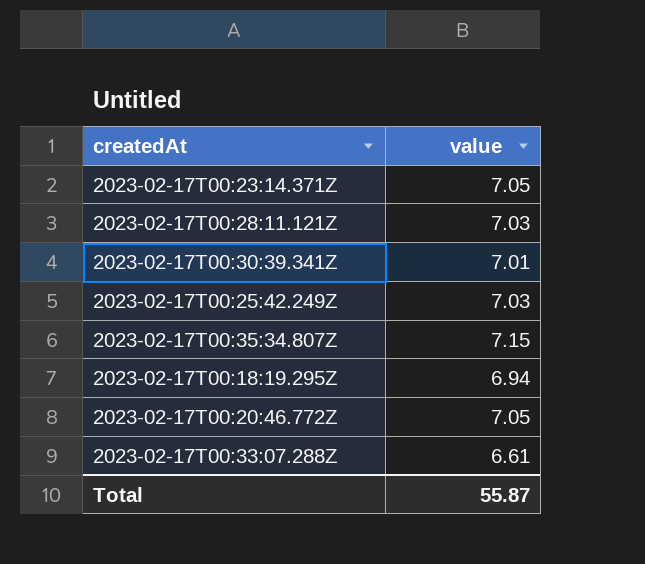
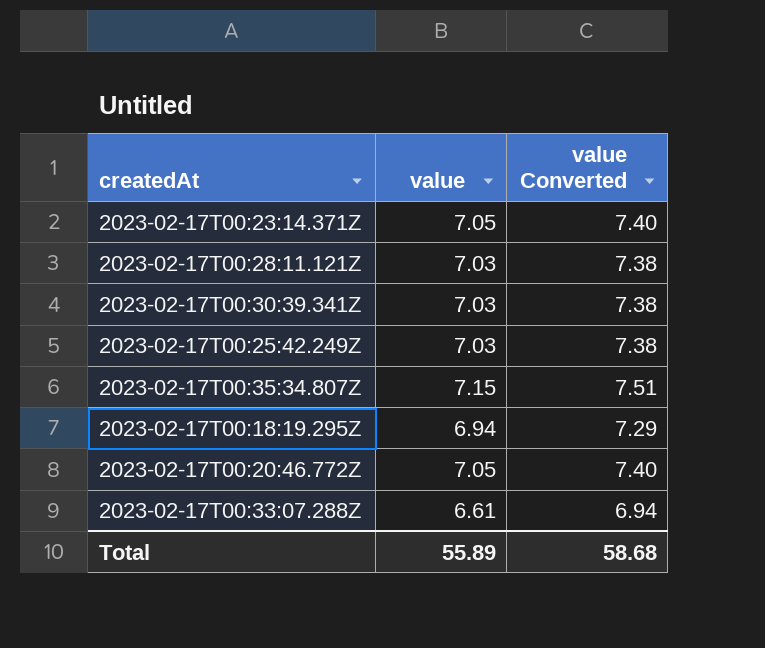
column value Converted | formula: none -> [value] * 1.05
2023-02-17T00:30:39.341Z | value: 7.01 -> 7.03
Total | value: 55.87 -> 55.89

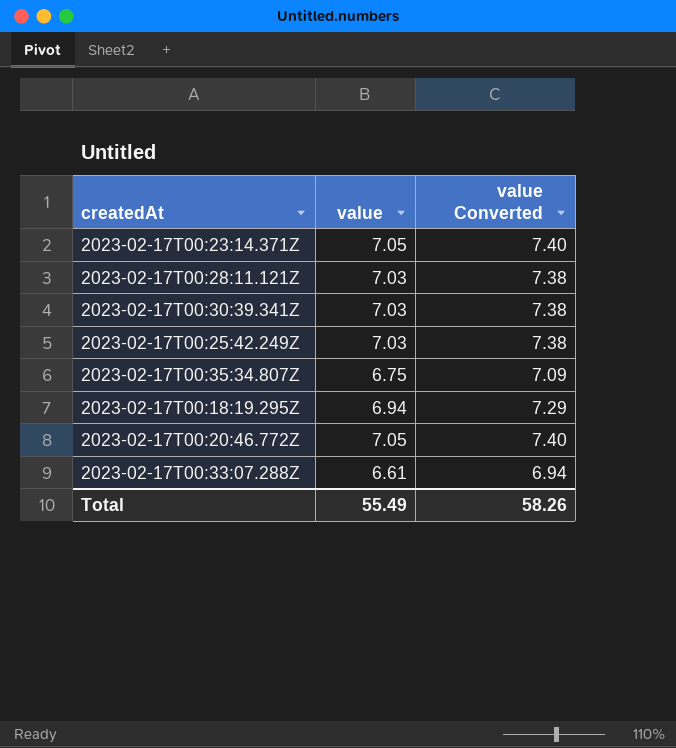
2023-02-17T00:35:34.807Z | value: 7.15 -> 6.75
2023-02-17T00:35:34.807Z | value Converted: 7.51 -> 7.09
Total | value: 55.89 -> 55.49
Total | value Converted: 58.68 -> 58.26

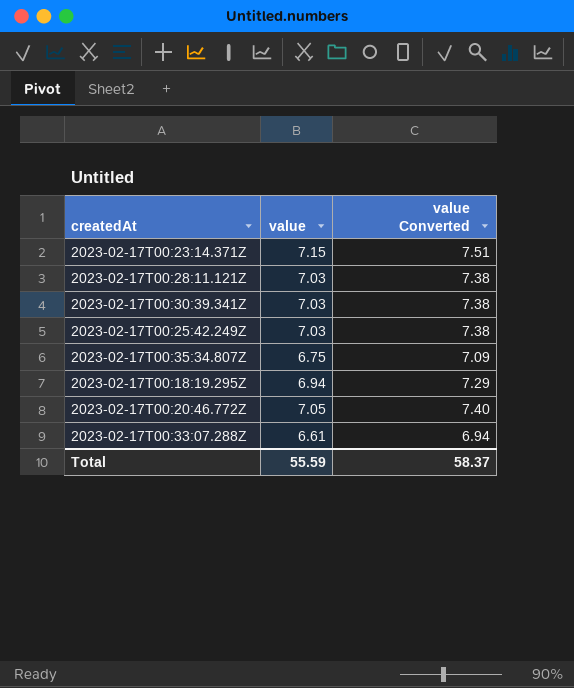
2023-02-17T00:23:14.371Z | value: 7.05 -> 7.15
2023-02-17T00:23:14.371Z | value Converted: 7.40 -> 7.51
Total | value: 55.49 -> 55.59
Total | value Converted: 58.26 -> 58.37

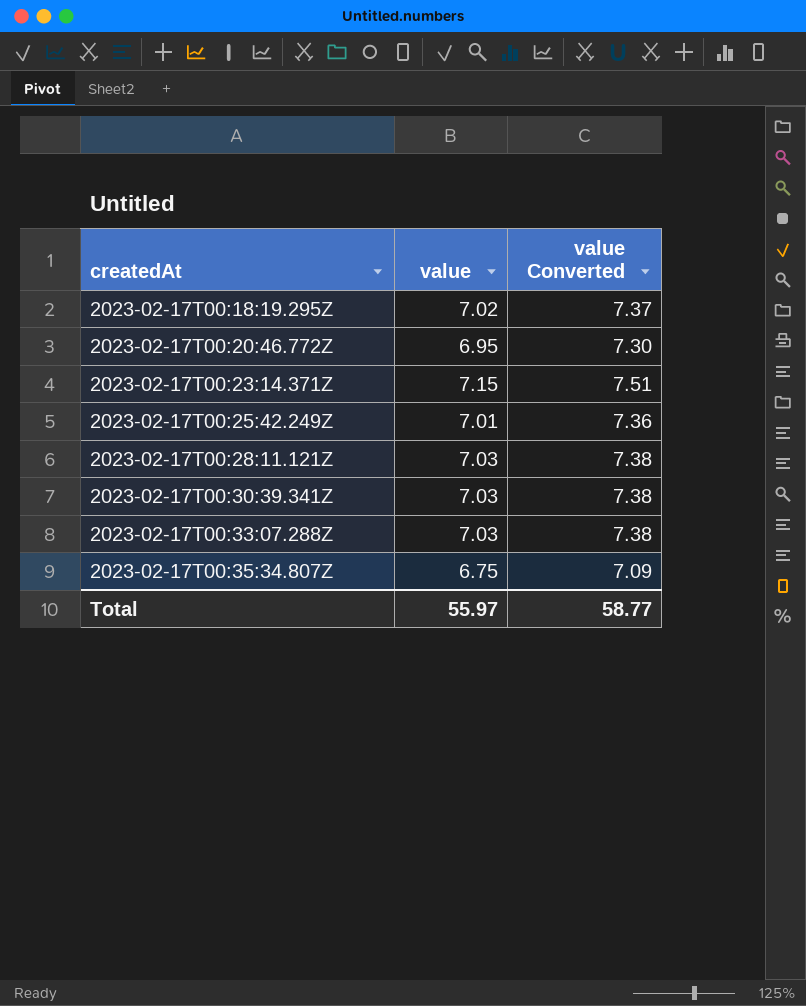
row order: none -> createdAt ascending
2023-02-17T00:18:19.295Z | value: 6.94 -> 7.02
2023-02-17T00:18:19.295Z | value Converted: 7.29 -> 7.37
2023-02-17T00:20:46.772Z | value: 7.05 -> 6.95
2023-02-17T00:20:46.772Z | value Converted: 7.40 -> 7.30
2023-02-17T00:25:42.249Z | value: 7.03 -> 7.01
2023-02-17T00:25:42.249Z | value Converted: 7.38 -> 7.36
2023-02-17T00:33:07.288Z | value: 6.61 -> 7.03
2023-02-17T00:33:07.288Z | value Converted: 6.94 -> 7.38
Total | value: 55.59 -> 55.97
Total | value Converted: 58.37 -> 58.77

